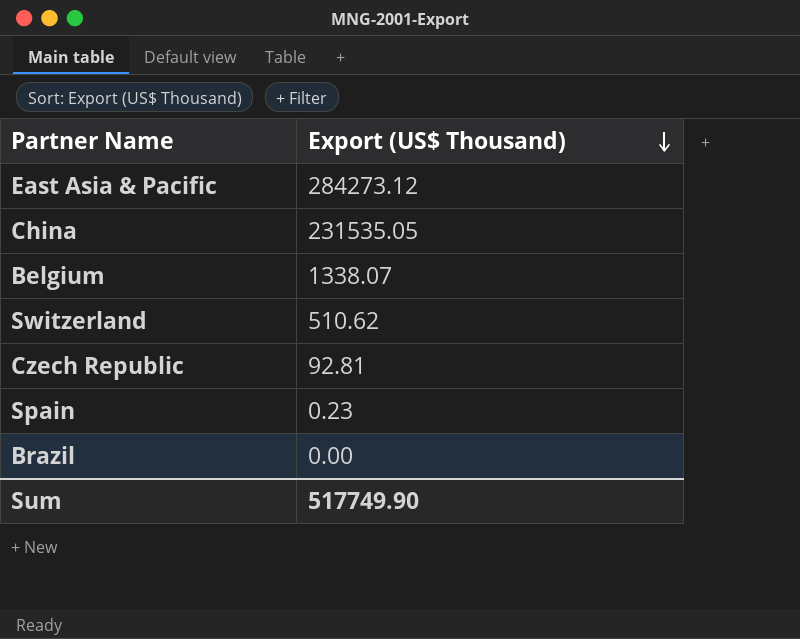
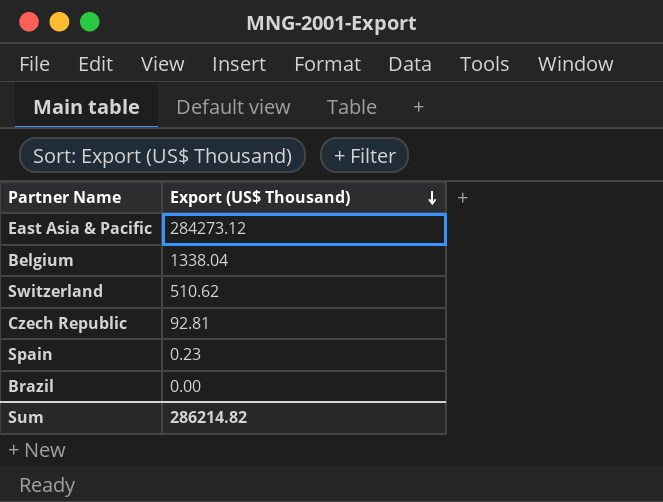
row China: 231535.05 -> none
Belgium | Export (US$ Thousand): 1338.07 -> 1338.04
Sum | Export (US$ Thousand): 517749.90 -> 286214.82

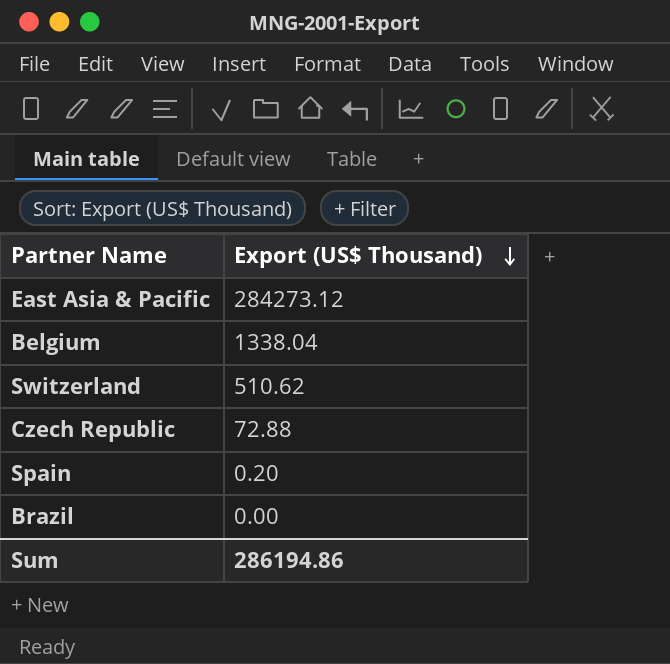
Czech Republic | Export (US$ Thousand): 92.81 -> 72.88
Spain | Export (US$ Thousand): 0.23 -> 0.20
Sum | Export (US$ Thousand): 286214.82 -> 286194.86

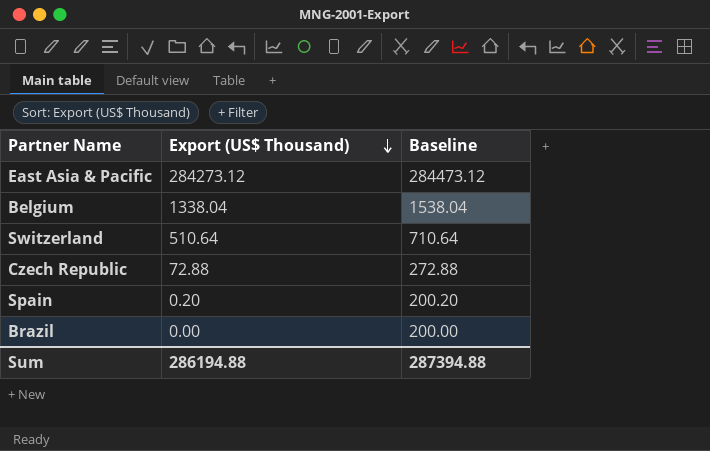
column Baseline | formula: none -> [Export (US$ Thousand)] + 200
Switzerland | Export (US$ Thousand): 510.62 -> 510.64
Sum | Export (US$ Thousand): 286194.86 -> 286194.88

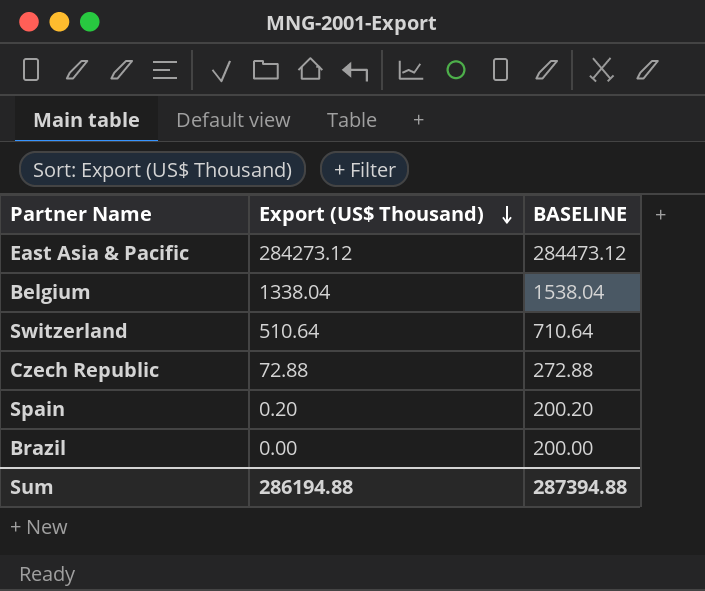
column name: Baseline -> BASELINE

